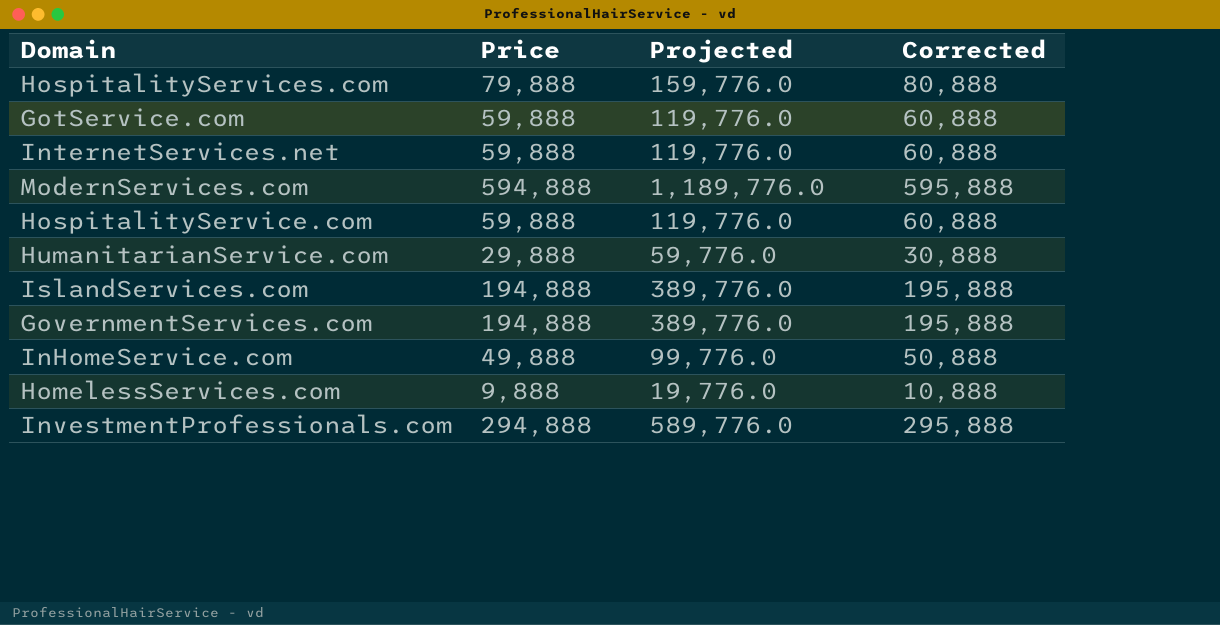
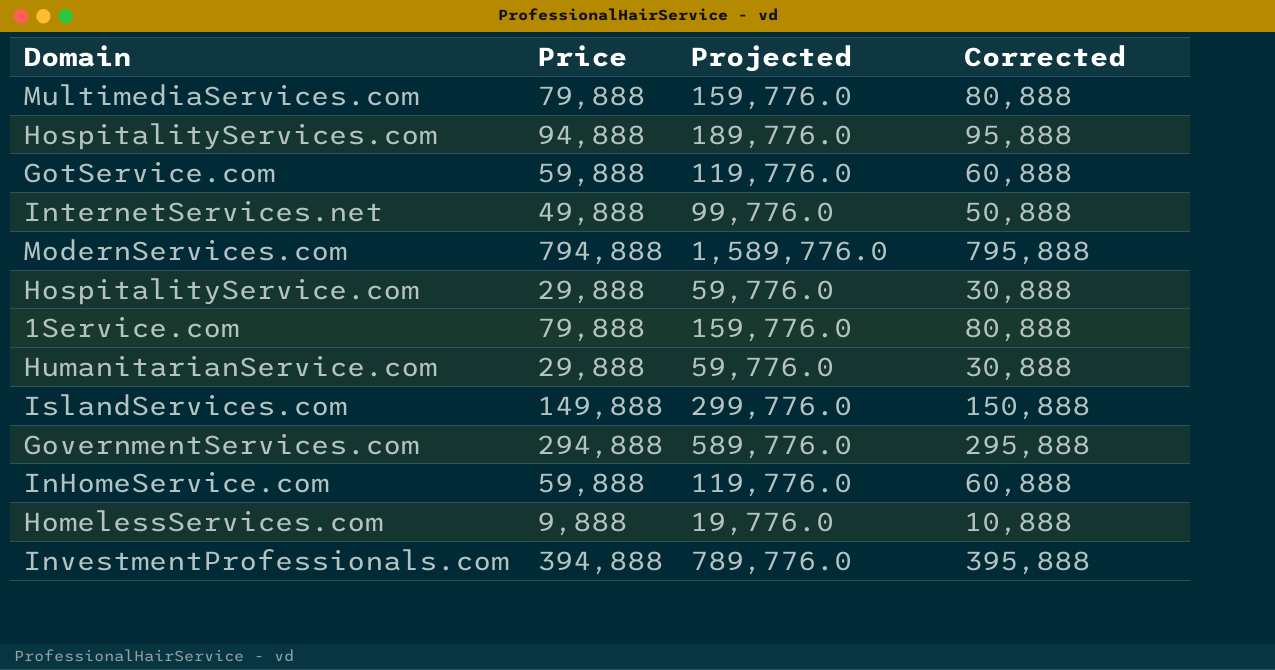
row MultimediaServices.com: none -> 79,888 | 159,776.0 | 80,888
HospitalityServices.com | Price: 79,888 -> 94,888
HospitalityServices.com | Projected: 159,776.0 -> 189,776.0
HospitalityServices.com | Corrected: 80,888 -> 95,888
InternetServices.net | Price: 59,888 -> 49,888
InternetServices.net | Projected: 119,776.0 -> 99,776.0
InternetServices.net | Corrected: 60,888 -> 50,888
ModernServices.com | Price: 594,888 -> 794,888
ModernServices.com | Projected: 1,189,776.0 -> 1,589,776.0
ModernServices.com | Corrected: 595,888 -> 795,888
HospitalityService.com | Price: 59,888 -> 29,888
HospitalityService.com | Projected: 119,776.0 -> 59,776.0
HospitalityService.com | Corrected: 60,888 -> 30,888
row 1Service.com: none -> 79,888 | 159,776.0 | 80,888
IslandServices.com | Price: 194,888 -> 149,888
IslandServices.com | Projected: 389,776.0 -> 299,776.0
IslandServices.com | Corrected: 195,888 -> 150,888
GovernmentServices.com | Price: 194,888 -> 294,888
GovernmentServices.com | Projected: 389,776.0 -> 589,776.0
GovernmentServices.com | Corrected: 195,888 -> 295,888
InHomeService.com | Price: 49,888 -> 59,888
InHomeService.com | Projected: 99,776.0 -> 119,776.0
InHomeService.com | Corrected: 50,888 -> 60,888
InvestmentProfessionals.com | Price: 294,888 -> 394,888
InvestmentProfessionals.com | Projected: 589,776.0 -> 789,776.0
InvestmentProfessionals.com | Corrected: 295,888 -> 395,888

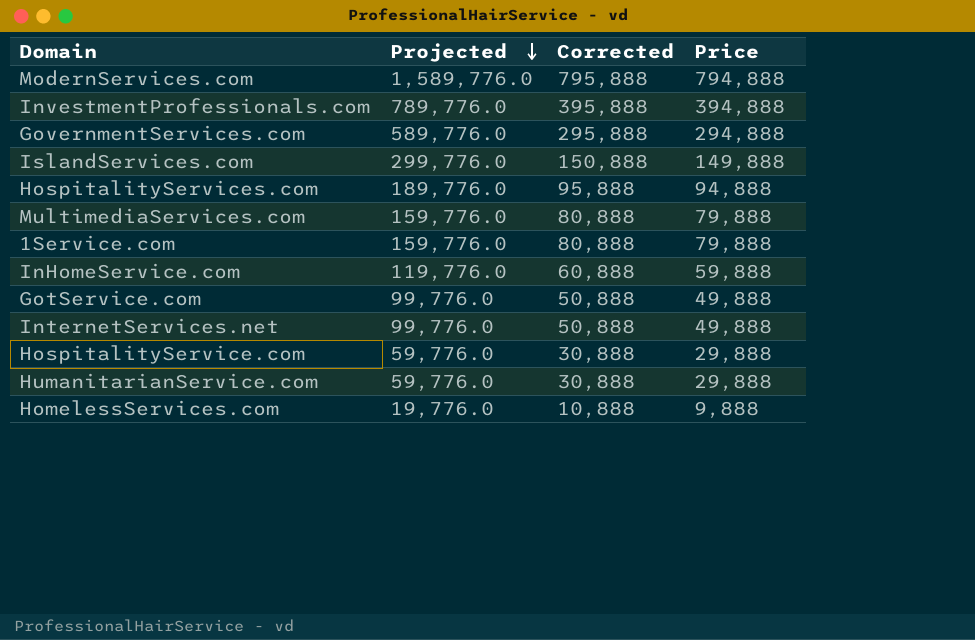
row order: none -> Projected descending
column Price | position: 2 -> 4
GotService.com | Projected: 119,776.0 -> 99,776.0
GotService.com | Corrected: 60,888 -> 50,888
GotService.com | Price: 59,888 -> 49,888

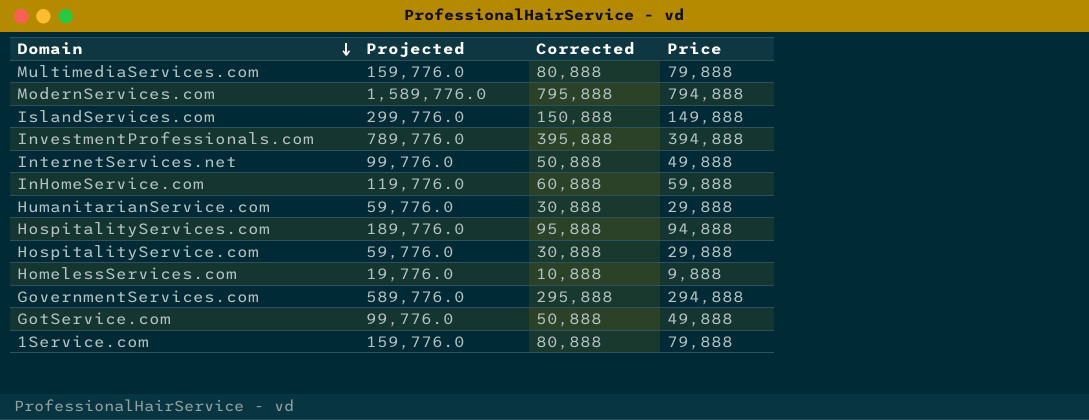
row order: Projected descending -> Domain descending

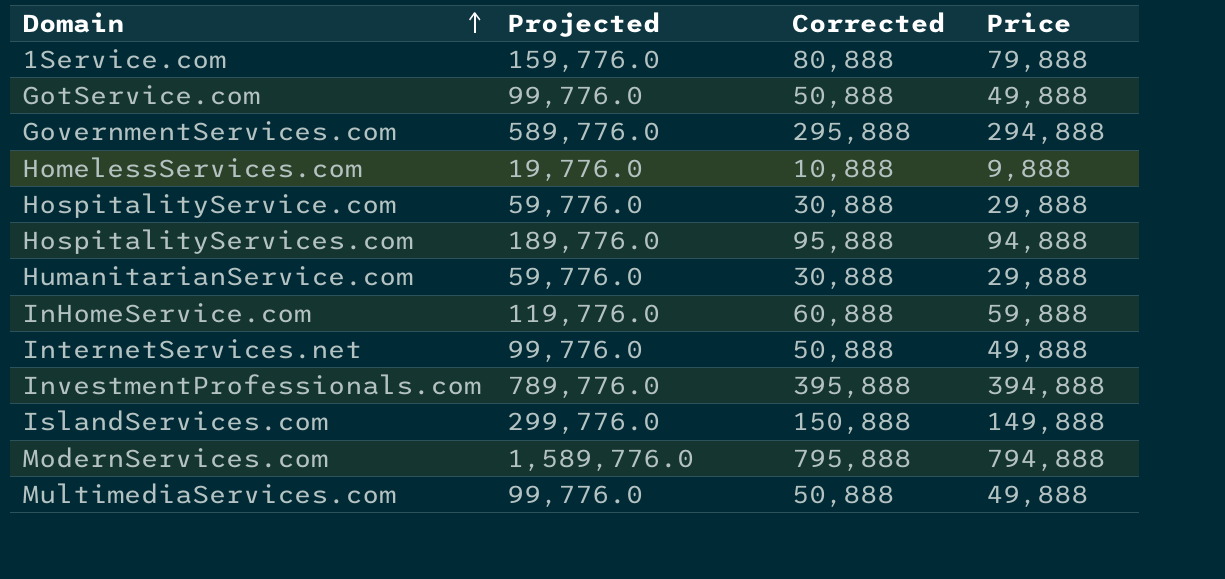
row order: Domain descending -> Domain ascending
MultimediaServices.com | Projected: 159,776.0 -> 99,776.0
MultimediaServices.com | Corrected: 80,888 -> 50,888
MultimediaServices.com | Price: 79,888 -> 49,888

